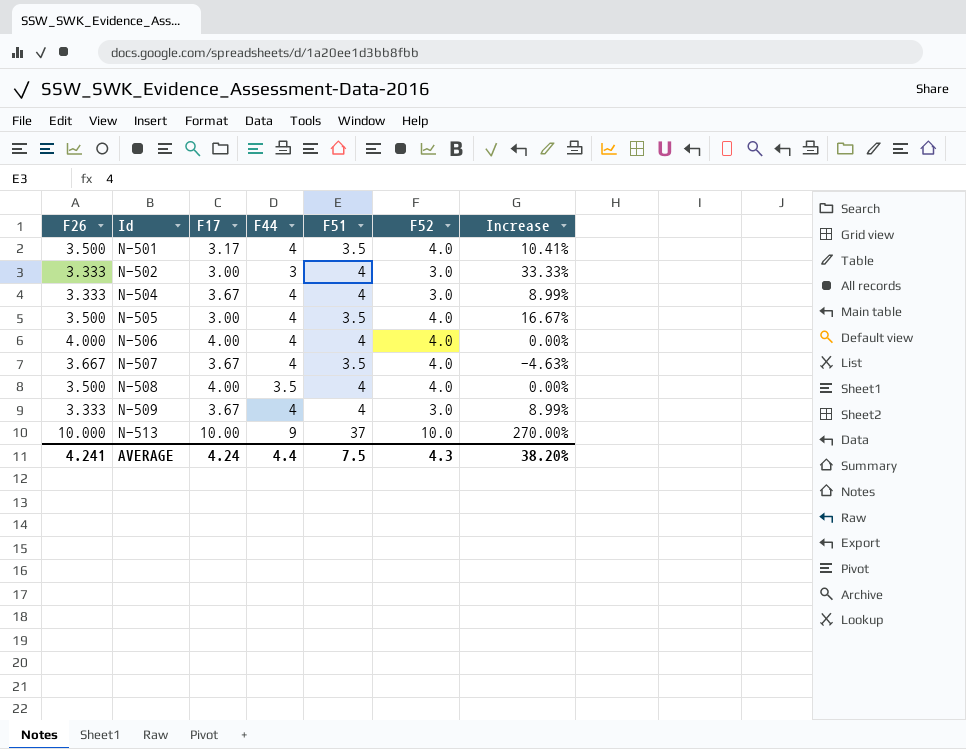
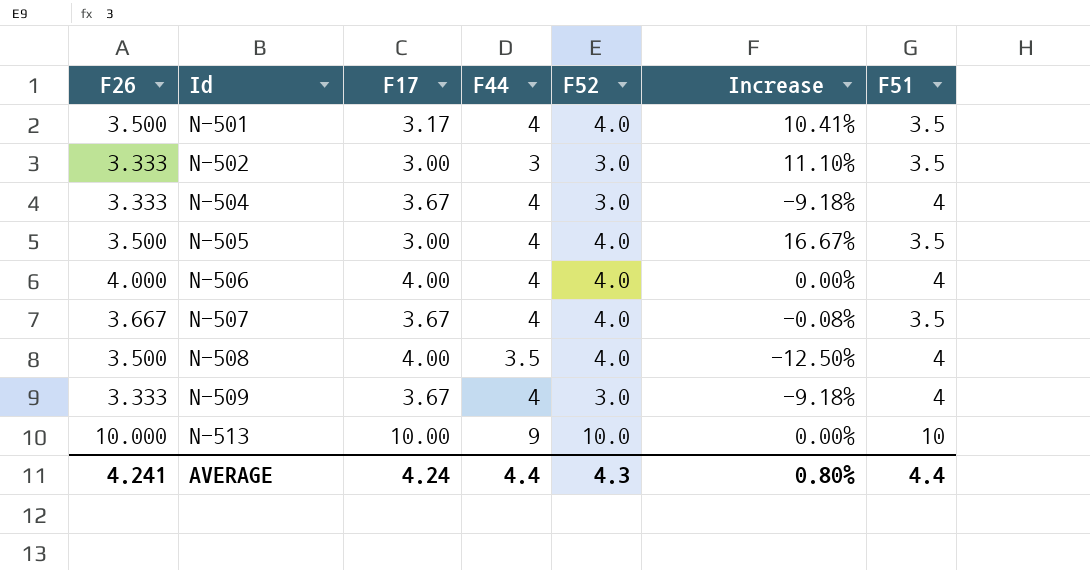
column Increase | formula: ([F51] - [F17]) / [F17] -> ([F26] - [F17]) / [F17]
column F51 | position: 5 -> 7
N-502 | F51: 4 -> 3.5
N-513 | F51: 37 -> 10
AVERAGE | Increase: 38.20% -> 0.80%
AVERAGE | F51: 7.5 -> 4.4

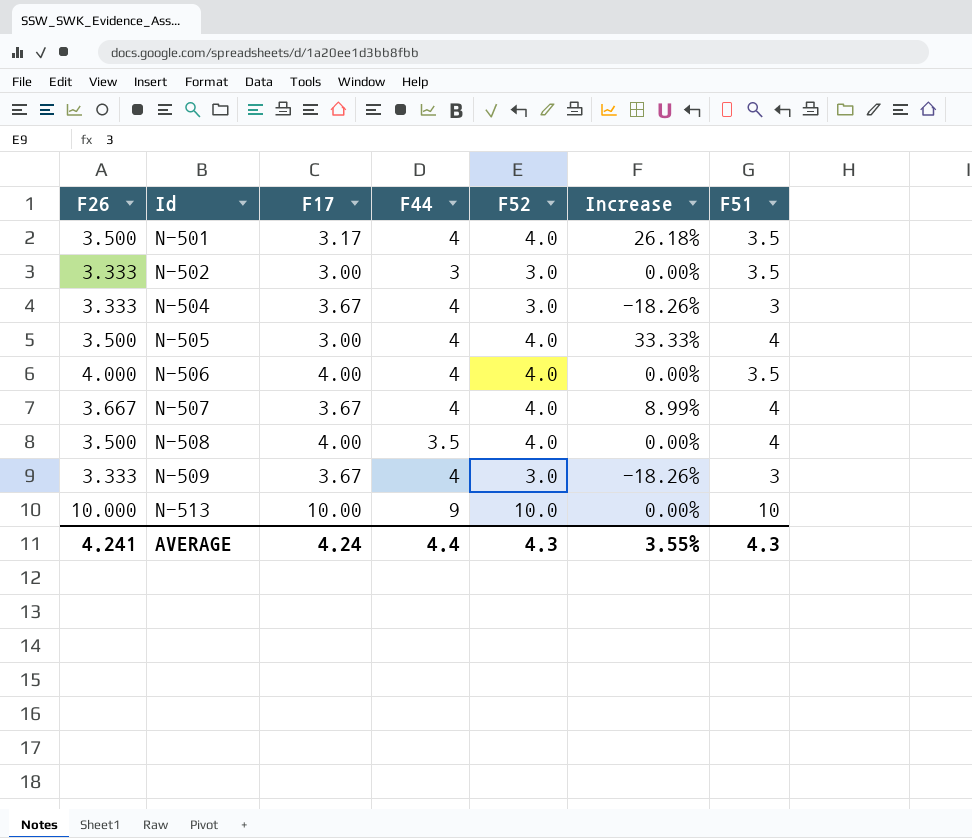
column Increase | formula: ([F26] - [F17]) / [F17] -> ([F52] - [F17]) / [F17]
N-504 | F51: 4 -> 3
N-505 | F51: 3.5 -> 4
N-506 | F51: 4 -> 3.5
N-507 | F51: 3.5 -> 4
N-509 | F51: 4 -> 3
AVERAGE | Increase: 0.80% -> 3.55%
AVERAGE | F51: 4.4 -> 4.3

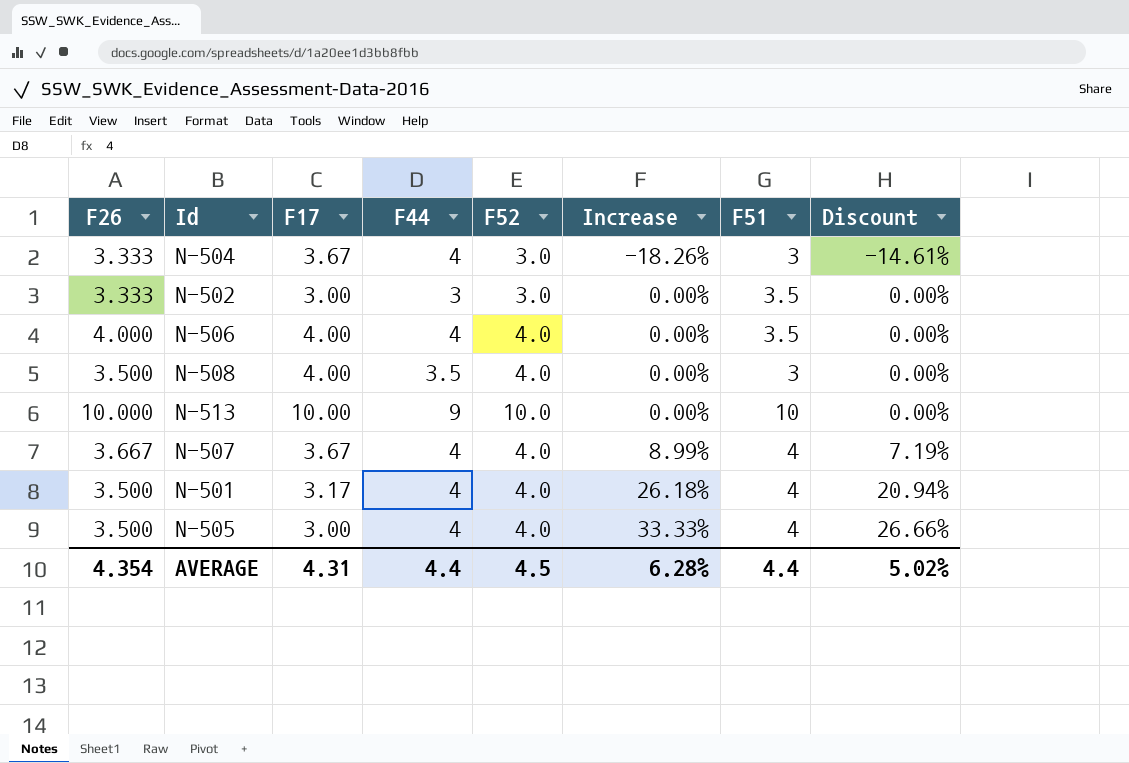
row order: Id ascending -> Increase ascending
column Discount | formula: none -> [Increase] * 0.8
row N-509: 3.333 | 3.67 | 4 | 3.0 | -18.26% | 3 -> none
N-508 | F51: 4 -> 3
N-501 | F51: 3.5 -> 4
AVERAGE | F26: 4.241 -> 4.354
AVERAGE | F17: 4.24 -> 4.31
AVERAGE | F52: 4.3 -> 4.5
AVERAGE | Increase: 3.55% -> 6.28%
AVERAGE | F51: 4.3 -> 4.4

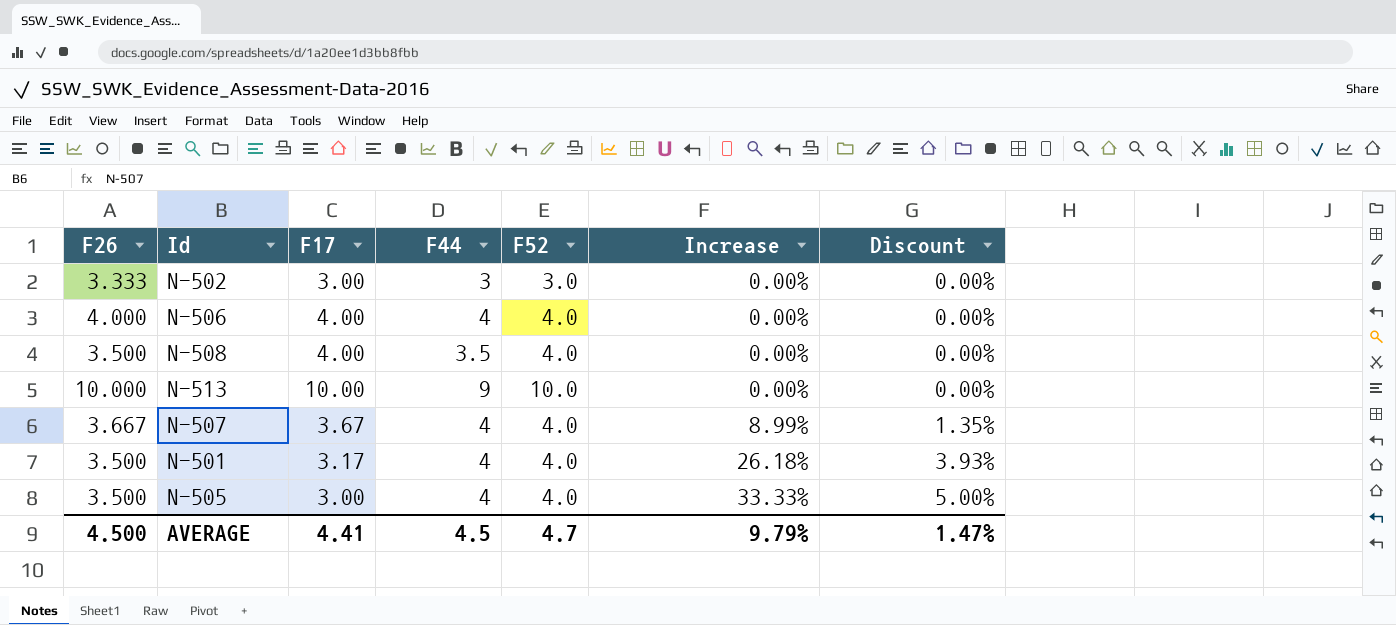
column F51 | position: 7 -> none
column Discount | formula: [Increase] * 0.8 -> [Increase] * 0.15
row N-504: 3.333 | 3.67 | 4 | 3.0 | -18.26% | 3 | -14.61% -> none
AVERAGE | F26: 4.354 -> 4.500
AVERAGE | F17: 4.31 -> 4.41
AVERAGE | F44: 4.4 -> 4.5
AVERAGE | F52: 4.5 -> 4.7
AVERAGE | Increase: 6.28% -> 9.79%
AVERAGE | Discount: 5.02% -> 1.47%

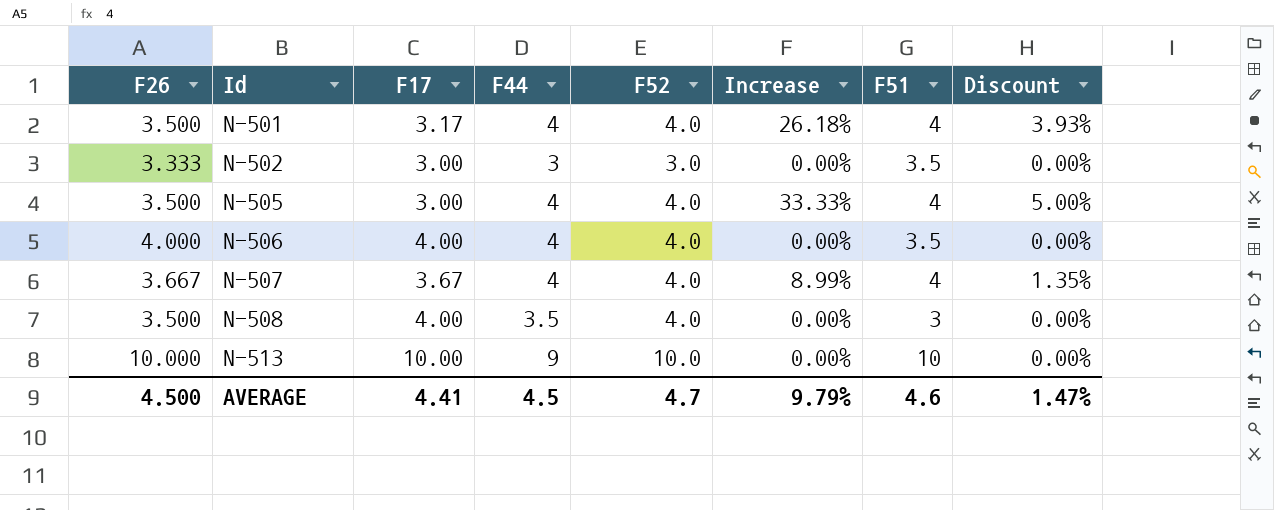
row order: Increase ascending -> Id ascending
column F51 | position: none -> 7

